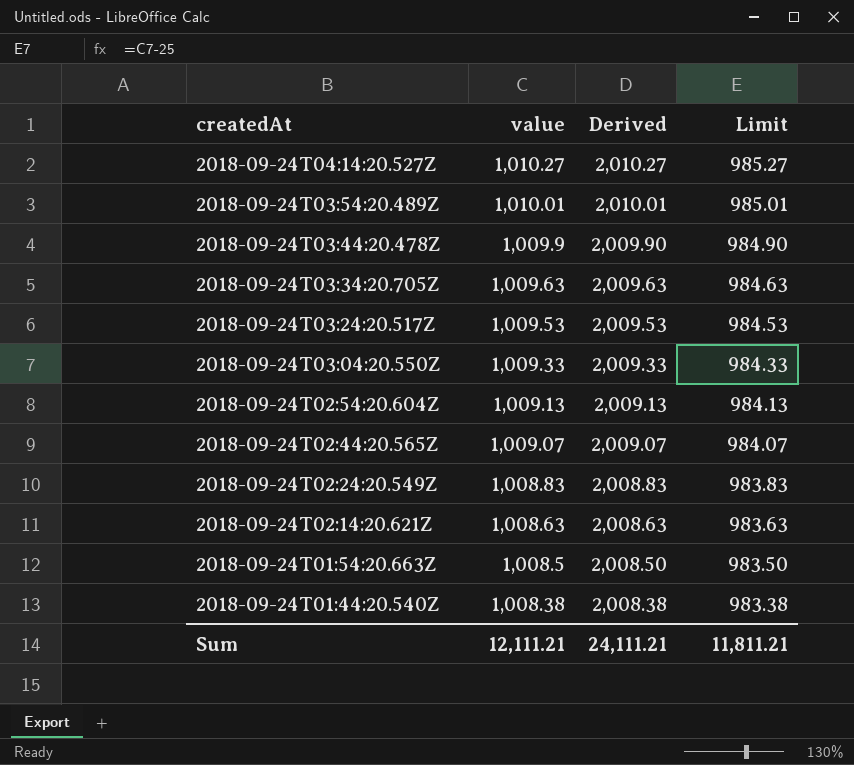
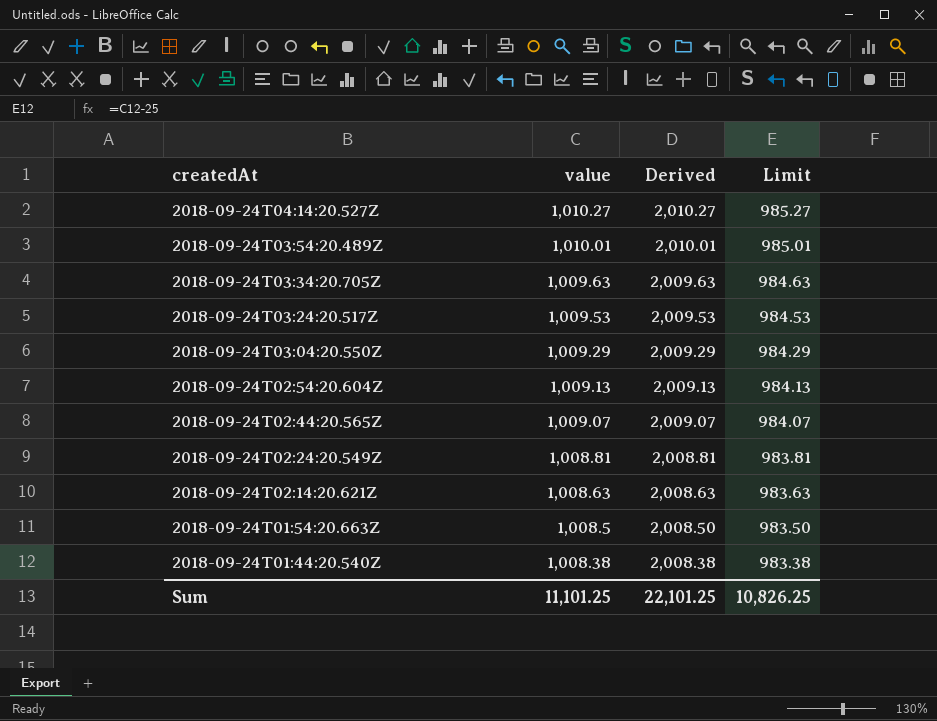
row 2018-09-24T03:44:20.478Z: 1,009.9 | 2,009.90 | 984.90 -> none
2018-09-24T03:04:20.550Z | value: 1,009.33 -> 1,009.29
2018-09-24T03:04:20.550Z | Derived: 2,009.33 -> 2,009.29
2018-09-24T03:04:20.550Z | Limit: 984.33 -> 984.29
2018-09-24T02:24:20.549Z | value: 1,008.83 -> 1,008.81
2018-09-24T02:24:20.549Z | Derived: 2,008.83 -> 2,008.81
2018-09-24T02:24:20.549Z | Limit: 983.83 -> 983.81
Sum | value: 12,111.21 -> 11,101.25
Sum | Derived: 24,111.21 -> 22,101.25
Sum | Limit: 11,811.21 -> 10,826.25

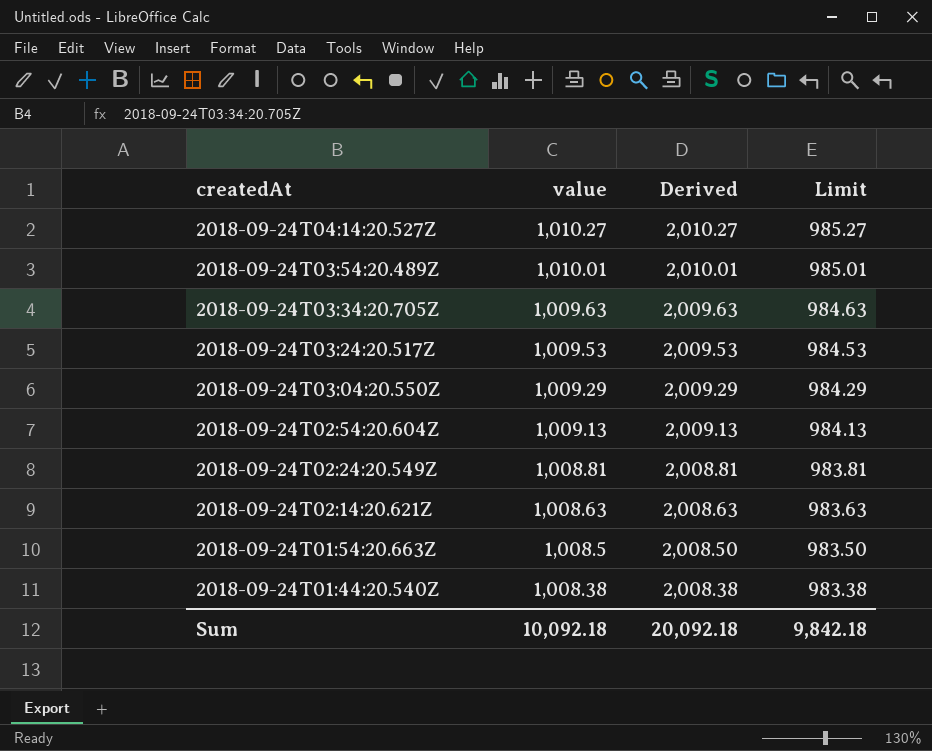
row 2018-09-24T02:44:20.565Z: 1,009.07 | 2,009.07 | 984.07 -> none
Sum | value: 11,101.25 -> 10,092.18
Sum | Derived: 22,101.25 -> 20,092.18
Sum | Limit: 10,826.25 -> 9,842.18

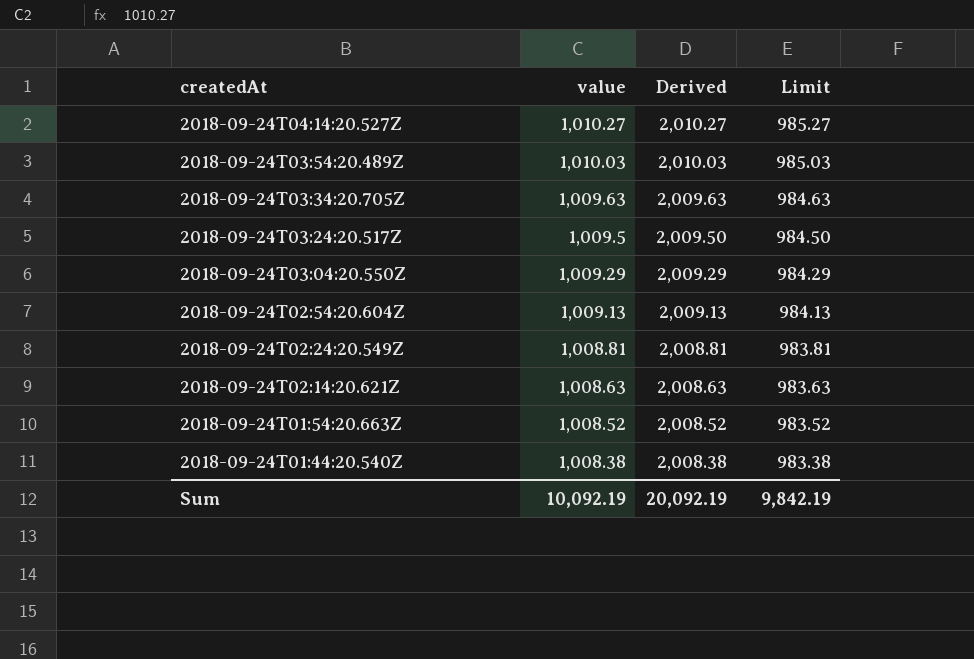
2018-09-24T03:54:20.489Z | value: 1,010.01 -> 1,010.03
2018-09-24T03:54:20.489Z | Derived: 2,010.01 -> 2,010.03
2018-09-24T03:54:20.489Z | Limit: 985.01 -> 985.03
2018-09-24T03:24:20.517Z | value: 1,009.53 -> 1,009.5
2018-09-24T03:24:20.517Z | Derived: 2,009.53 -> 2,009.50
2018-09-24T03:24:20.517Z | Limit: 984.53 -> 984.50
2018-09-24T01:54:20.663Z | value: 1,008.5 -> 1,008.52
2018-09-24T01:54:20.663Z | Derived: 2,008.50 -> 2,008.52
2018-09-24T01:54:20.663Z | Limit: 983.50 -> 983.52
Sum | value: 10,092.18 -> 10,092.19
Sum | Derived: 20,092.18 -> 20,092.19
Sum | Limit: 9,842.18 -> 9,842.19

